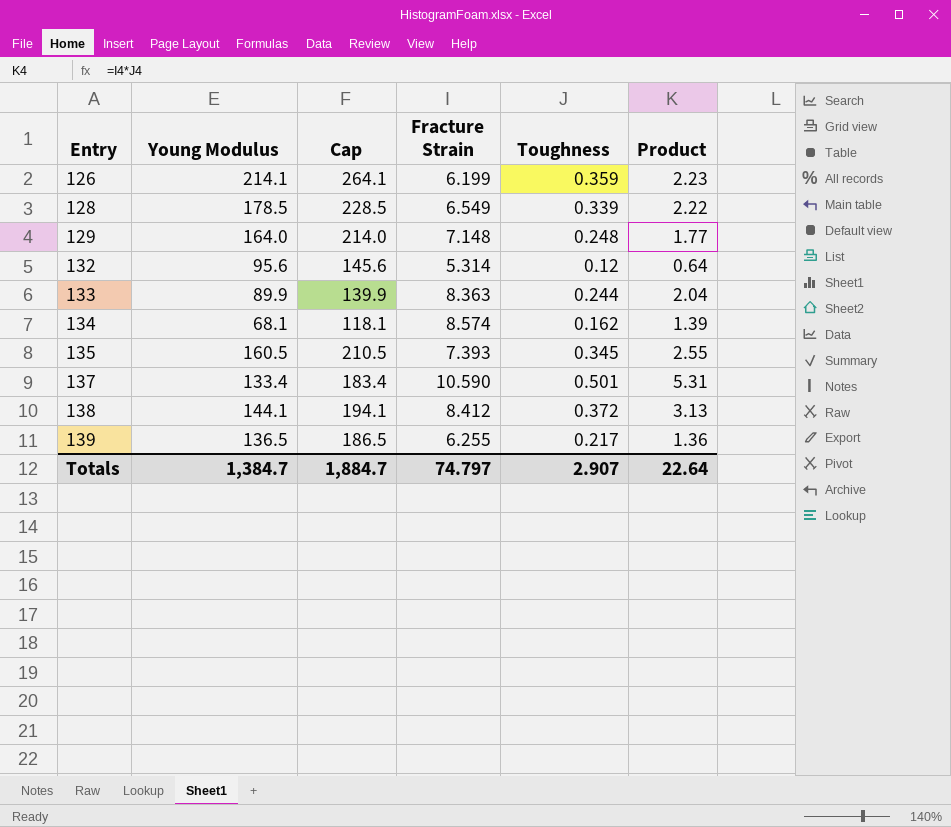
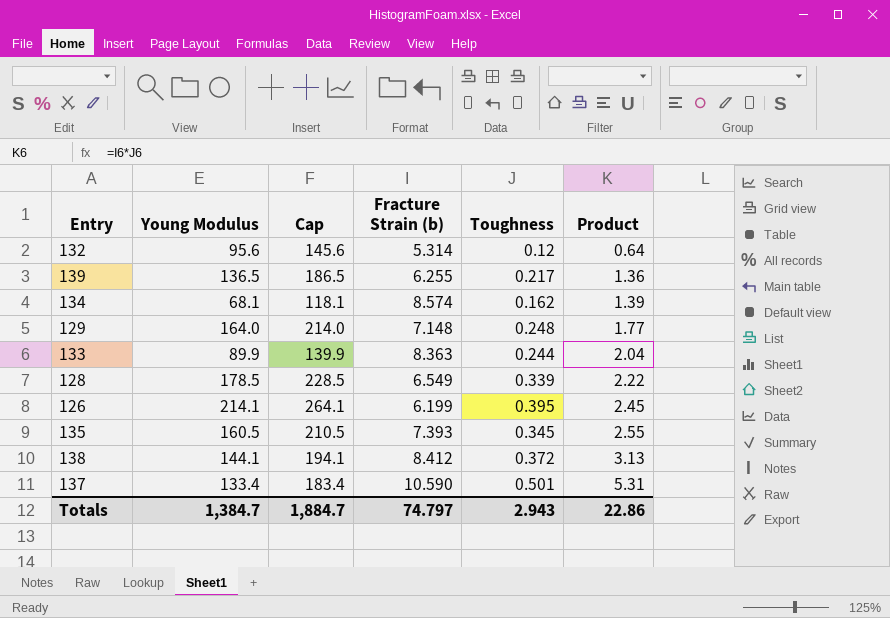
row order: Entry ascending -> Product ascending
column name: Fracture Strain -> Fracture Strain (b)
126 | Toughness: 0.359 -> 0.395
126 | Product: 2.23 -> 2.45
Totals | Toughness: 2.907 -> 2.943
Totals | Product: 22.64 -> 22.86

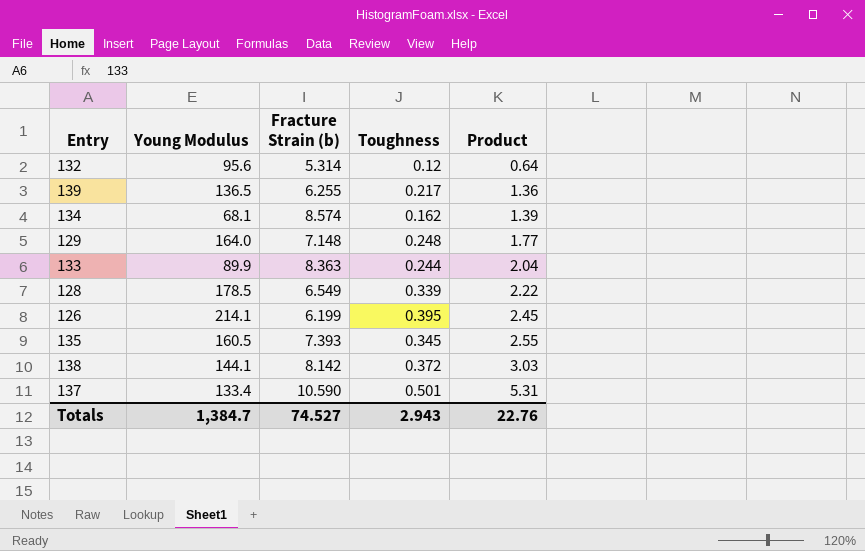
column Cap | formula: [Young Modulus] + 50 -> none
138 | Fracture Strain (b): 8.412 -> 8.142
138 | Product: 3.13 -> 3.03
Totals | Fracture Strain (b): 74.797 -> 74.527
Totals | Product: 22.86 -> 22.76

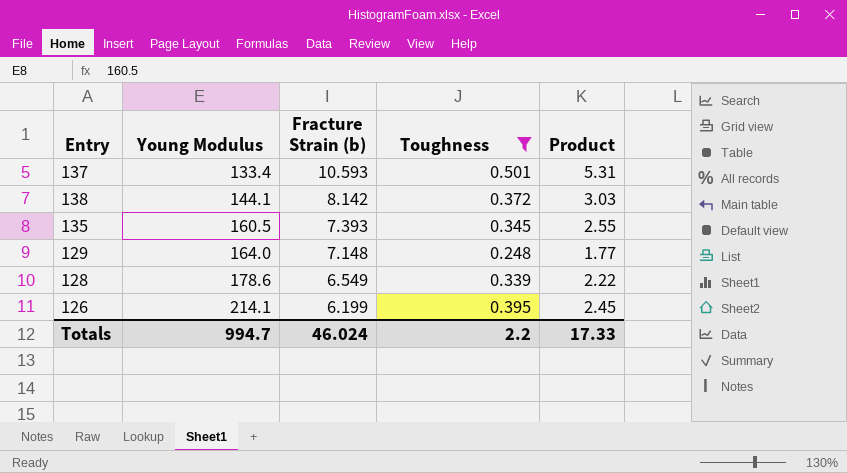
filter: none -> Toughness >= 0.248
row order: Product ascending -> Young Modulus ascending
137 | Fracture Strain (b): 10.590 -> 10.593
128 | Young Modulus: 178.5 -> 178.6
Totals | Young Modulus: 1,384.7 -> 994.7
Totals | Fracture Strain (b): 74.527 -> 46.024
Totals | Toughness: 2.943 -> 2.2
Totals | Product: 22.76 -> 17.33

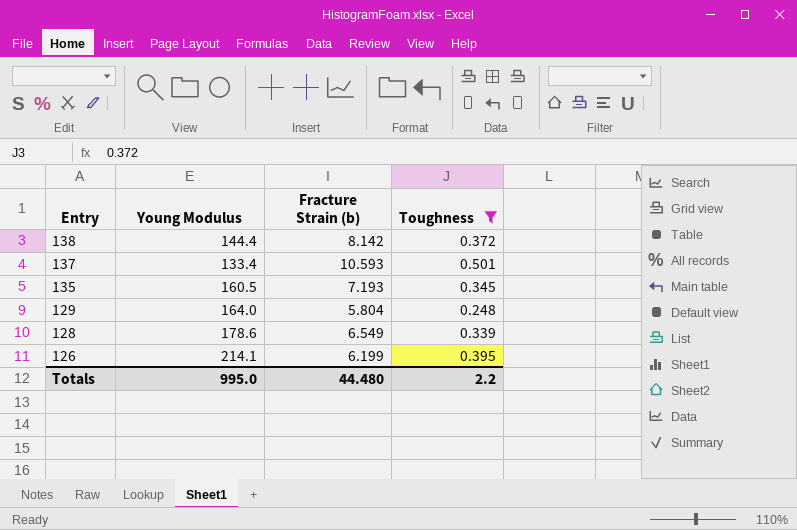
row order: Young Modulus ascending -> Entry descending
column Product | formula: [Fracture Strain (b)] * [Toughness] -> none
138 | Young Modulus: 144.1 -> 144.4
135 | Fracture Strain (b): 7.393 -> 7.193
129 | Fracture Strain (b): 7.148 -> 5.804
Totals | Young Modulus: 994.7 -> 995.0
Totals | Fracture Strain (b): 46.024 -> 44.480

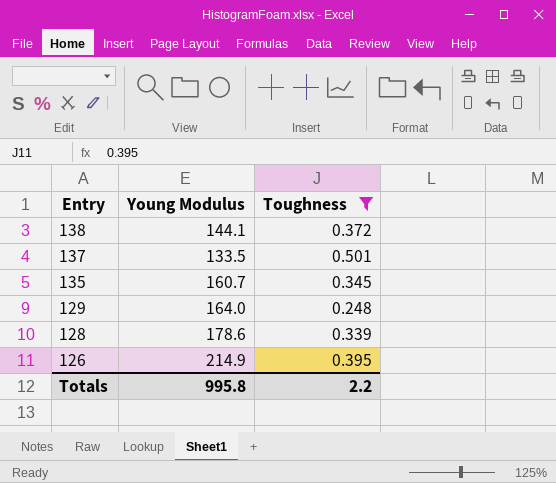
column Fracture Strain (b) | position: 3 -> none
138 | Young Modulus: 144.4 -> 144.1
137 | Young Modulus: 133.4 -> 133.5
135 | Young Modulus: 160.5 -> 160.7
126 | Young Modulus: 214.1 -> 214.9
Totals | Young Modulus: 995.0 -> 995.8

